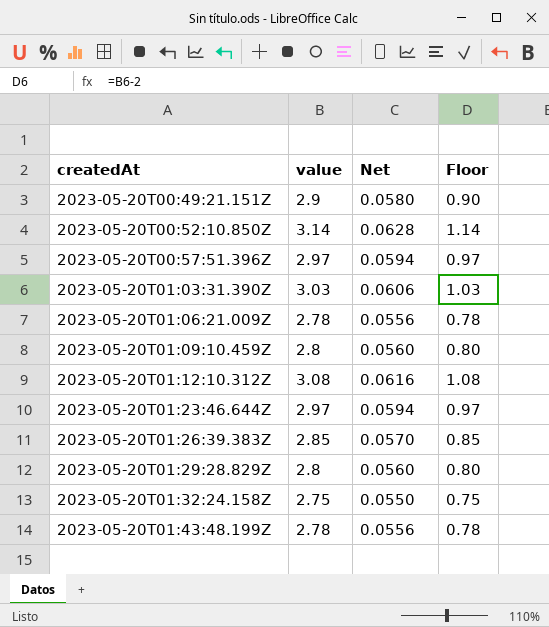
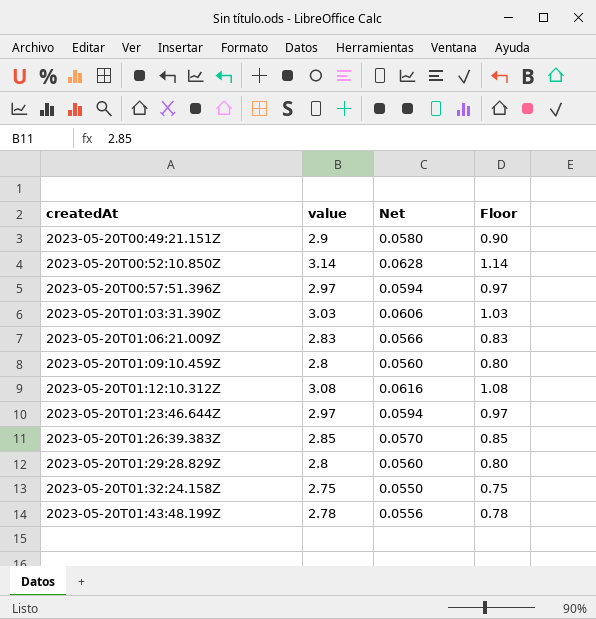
2023-05-20T01:06:21.009Z | value: 2.78 -> 2.83
2023-05-20T01:06:21.009Z | Net: 0.0556 -> 0.0566
2023-05-20T01:06:21.009Z | Floor: 0.78 -> 0.83

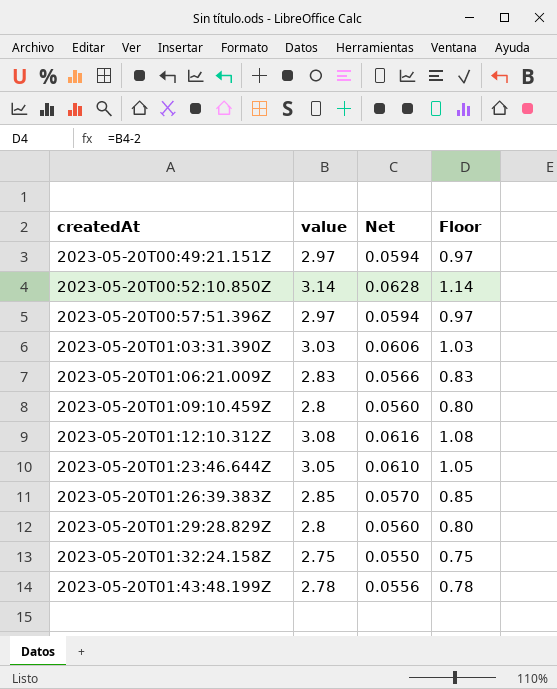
2023-05-20T00:49:21.151Z | value: 2.9 -> 2.97
2023-05-20T00:49:21.151Z | Net: 0.0580 -> 0.0594
2023-05-20T00:49:21.151Z | Floor: 0.90 -> 0.97
2023-05-20T01:23:46.644Z | value: 2.97 -> 3.05
2023-05-20T01:23:46.644Z | Net: 0.0594 -> 0.0610
2023-05-20T01:23:46.644Z | Floor: 0.97 -> 1.05

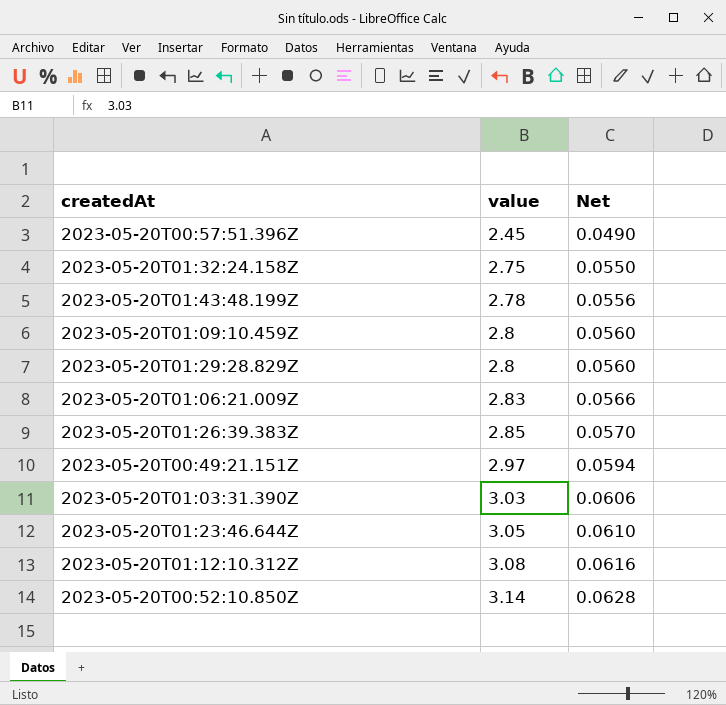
row order: createdAt ascending -> value ascending
column Floor | formula: [value] - 2 -> none
2023-05-20T00:57:51.396Z | value: 2.97 -> 2.45
2023-05-20T00:57:51.396Z | Net: 0.0594 -> 0.0490

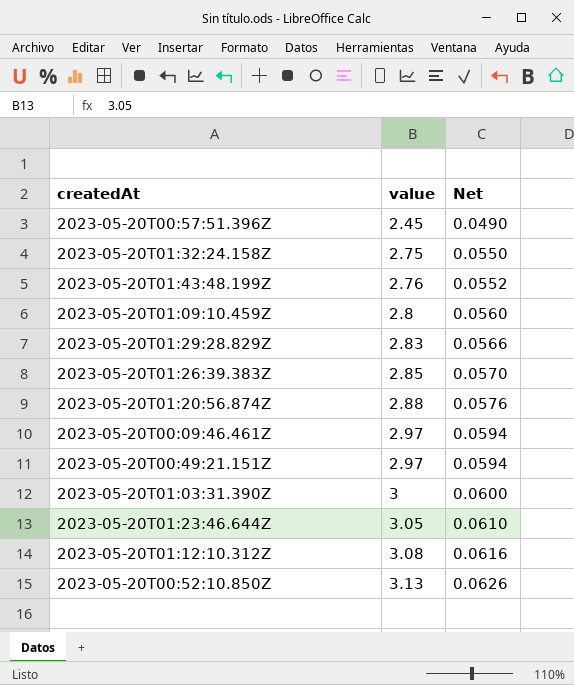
row 2023-05-20T01:06:21.009Z: 2.83 | 0.0566 -> none
2023-05-20T01:43:48.199Z | value: 2.78 -> 2.76
2023-05-20T01:43:48.199Z | Net: 0.0556 -> 0.0552
2023-05-20T01:29:28.829Z | value: 2.8 -> 2.83
2023-05-20T01:29:28.829Z | Net: 0.0560 -> 0.0566
row 2023-05-20T01:20:56.874Z: none -> 2.88 | 0.0576
row 2023-05-20T00:09:46.461Z: none -> 2.97 | 0.0594
2023-05-20T01:03:31.390Z | value: 3.03 -> 3
2023-05-20T01:03:31.390Z | Net: 0.0606 -> 0.0600
2023-05-20T00:52:10.850Z | value: 3.14 -> 3.13
2023-05-20T00:52:10.850Z | Net: 0.0628 -> 0.0626

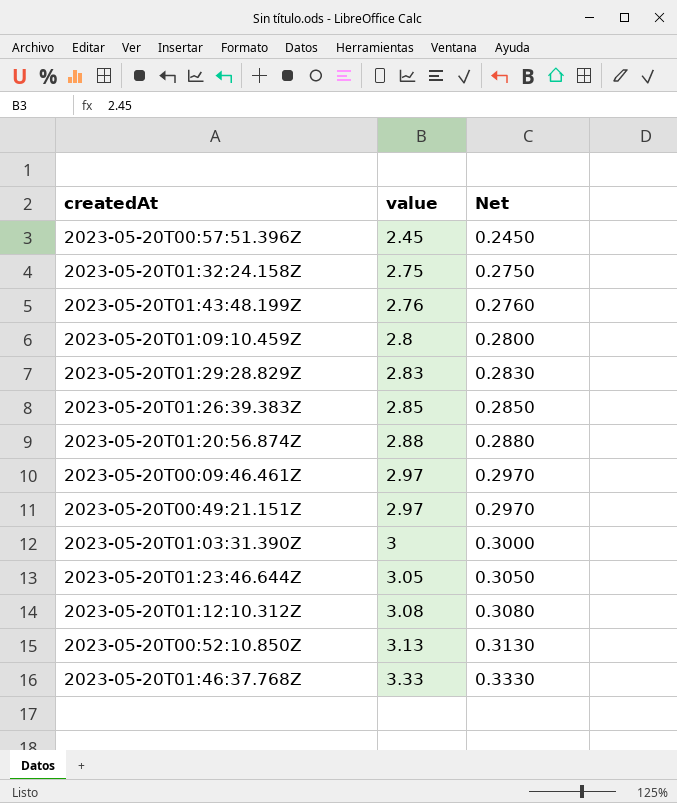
column Net | formula: [value] * 0.02 -> [value] * 0.1
row 2023-05-20T01:46:37.768Z: none -> 3.33 | 0.3330

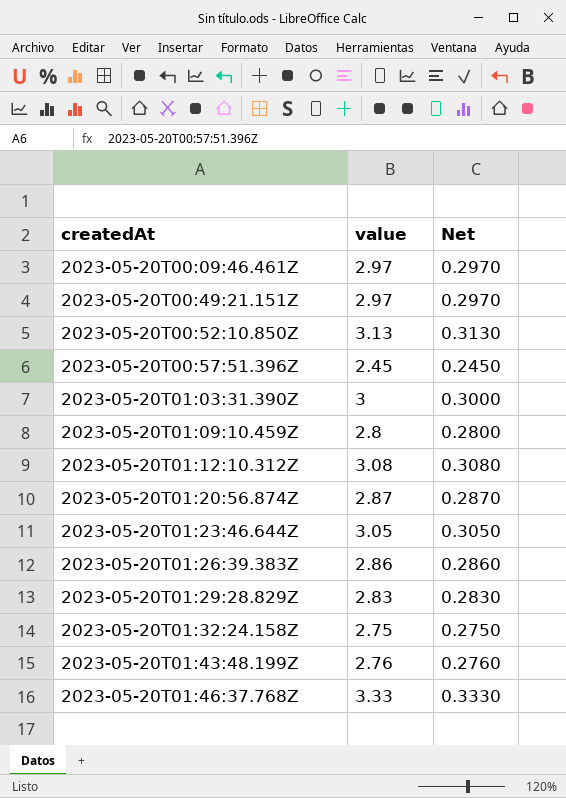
row order: value ascending -> createdAt ascending
2023-05-20T01:20:56.874Z | value: 2.88 -> 2.87
2023-05-20T01:20:56.874Z | Net: 0.2880 -> 0.2870
2023-05-20T01:26:39.383Z | value: 2.85 -> 2.86
2023-05-20T01:26:39.383Z | Net: 0.2850 -> 0.2860

